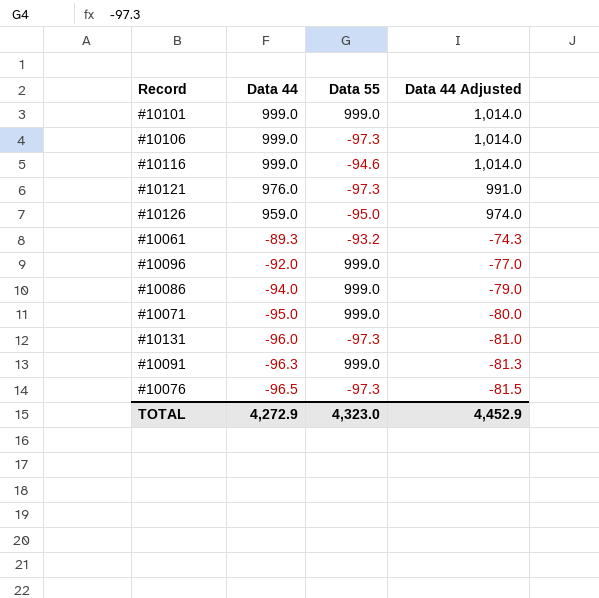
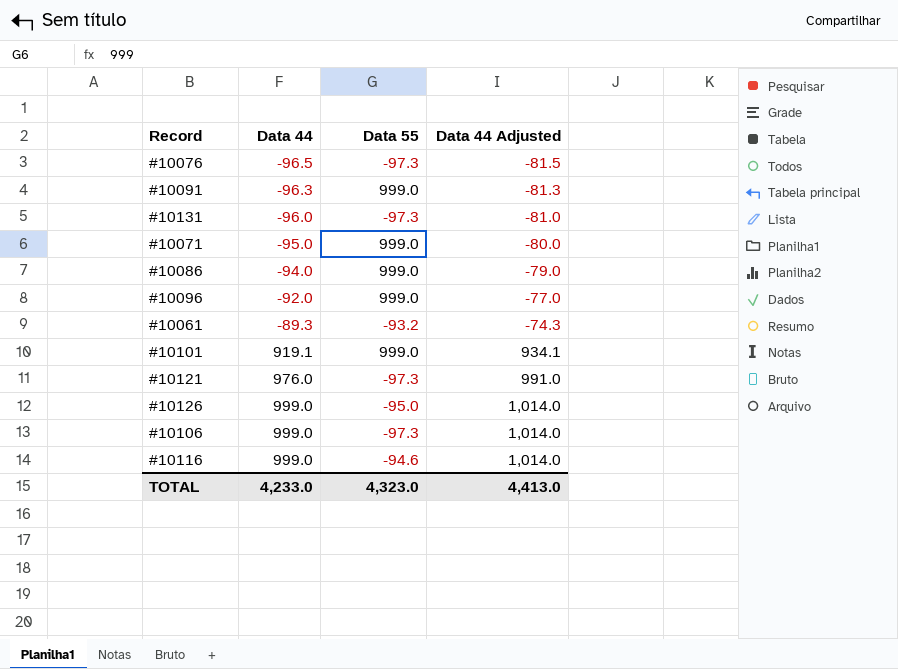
row order: Data 44 descending -> Data 44 ascending
#10101 | Data 44: 999.0 -> 919.1
#10101 | Data 44 Adjusted: 1,014.0 -> 934.1
#10126 | Data 44: 959.0 -> 999.0
#10126 | Data 44 Adjusted: 974.0 -> 1,014.0
TOTAL | Data 44: 4,272.9 -> 4,233.0
TOTAL | Data 44 Adjusted: 4,452.9 -> 4,413.0

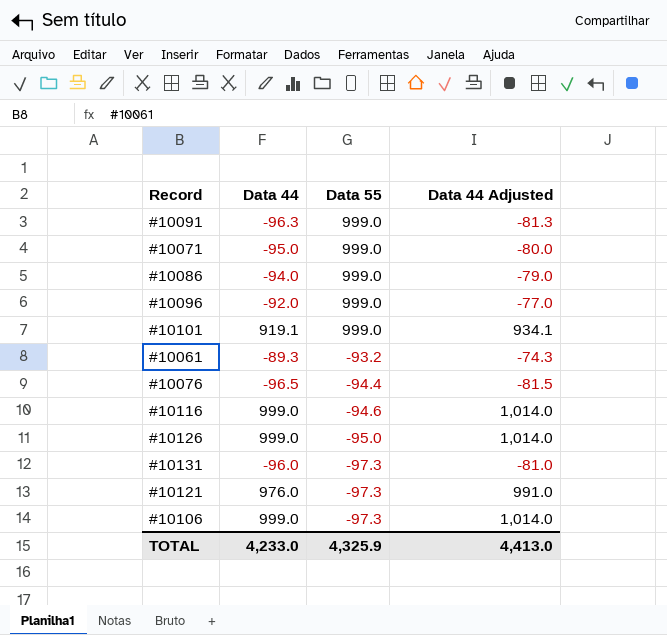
row order: Data 44 ascending -> Data 55 descending
#10076 | Data 55: -97.3 -> -94.4
TOTAL | Data 55: 4,323.0 -> 4,325.9

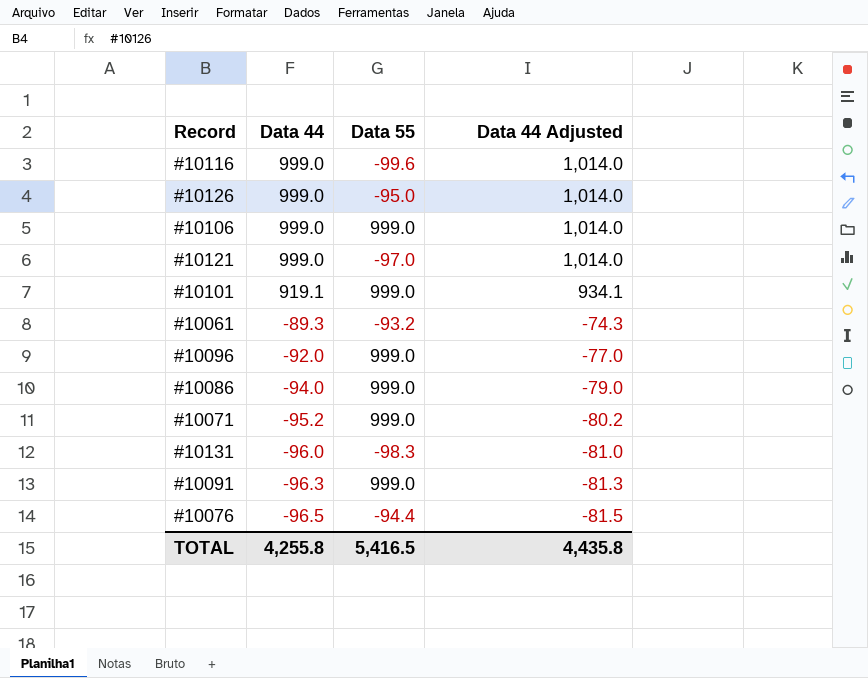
row order: Data 55 descending -> Data 44 descending
#10116 | Data 55: -94.6 -> -99.6
#10106 | Data 55: -97.3 -> 999.0
#10121 | Data 44: 976.0 -> 999.0
#10121 | Data 55: -97.3 -> -97.0
#10121 | Data 44 Adjusted: 991.0 -> 1,014.0
#10071 | Data 44: -95.0 -> -95.2
#10071 | Data 44 Adjusted: -80.0 -> -80.2
#10131 | Data 55: -97.3 -> -98.3
TOTAL | Data 44: 4,233.0 -> 4,255.8
TOTAL | Data 55: 4,325.9 -> 5,416.5
TOTAL | Data 44 Adjusted: 4,413.0 -> 4,435.8

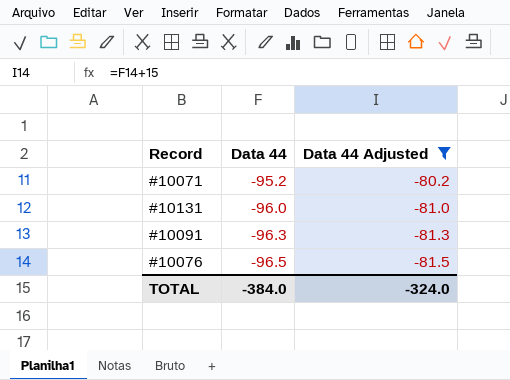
filter: none -> Data 44 Adjusted <= -80.2
column Data 55 | position: 3 -> none
TOTAL | Data 44: 4,255.8 -> -384.0
TOTAL | Data 44 Adjusted: 4,435.8 -> -324.0

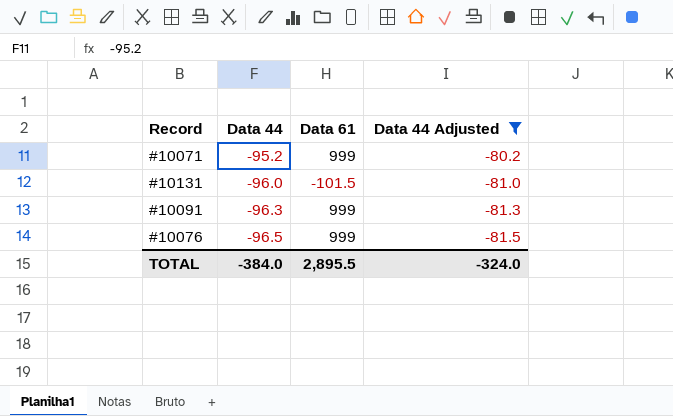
column Data 61 | position: none -> 3

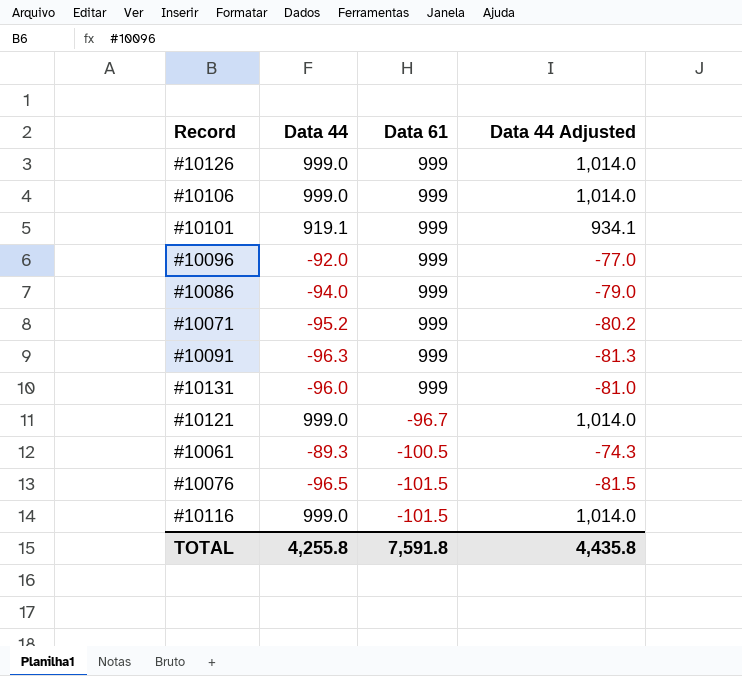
filter: Data 44 Adjusted <= -80.2 -> none
row order: Data 44 descending -> Data 61 descending
#10131 | Data 61: -101.5 -> 999
#10076 | Data 61: 999 -> -101.5
TOTAL | Data 44: -384.0 -> 4,255.8
TOTAL | Data 61: 2,895.5 -> 7,591.8
TOTAL | Data 44 Adjusted: -324.0 -> 4,435.8

